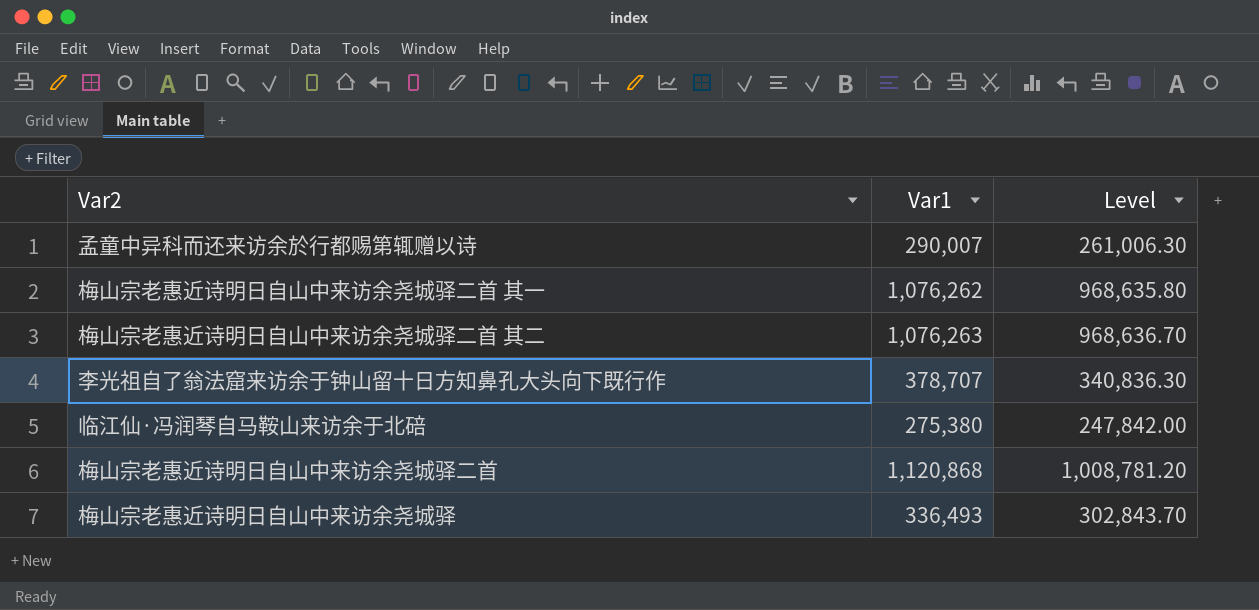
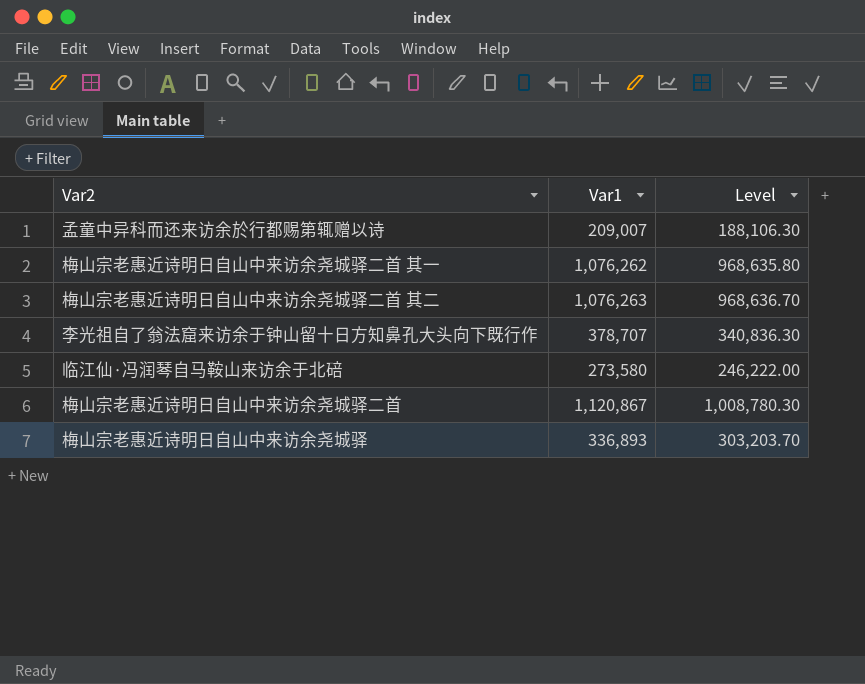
孟童中异科而还来访余於行都赐第辄赠以诗 | Var1: 290,007 -> 209,007
孟童中异科而还来访余於行都赐第辄赠以诗 | Level: 261,006.30 -> 188,106.30
临江仙·冯润琴自马鞍山来访余于北碚 | Var1: 275,380 -> 273,580
临江仙·冯润琴自马鞍山来访余于北碚 | Level: 247,842.00 -> 246,222.00
梅山宗老惠近诗明日自山中来访余尧城驿二首 | Var1: 1,120,868 -> 1,120,867
梅山宗老惠近诗明日自山中来访余尧城驿二首 | Level: 1,008,781.20 -> 1,008,780.30
梅山宗老惠近诗明日自山中来访余尧城驿 | Var1: 336,493 -> 336,893
梅山宗老惠近诗明日自山中来访余尧城驿 | Level: 302,843.70 -> 303,203.70

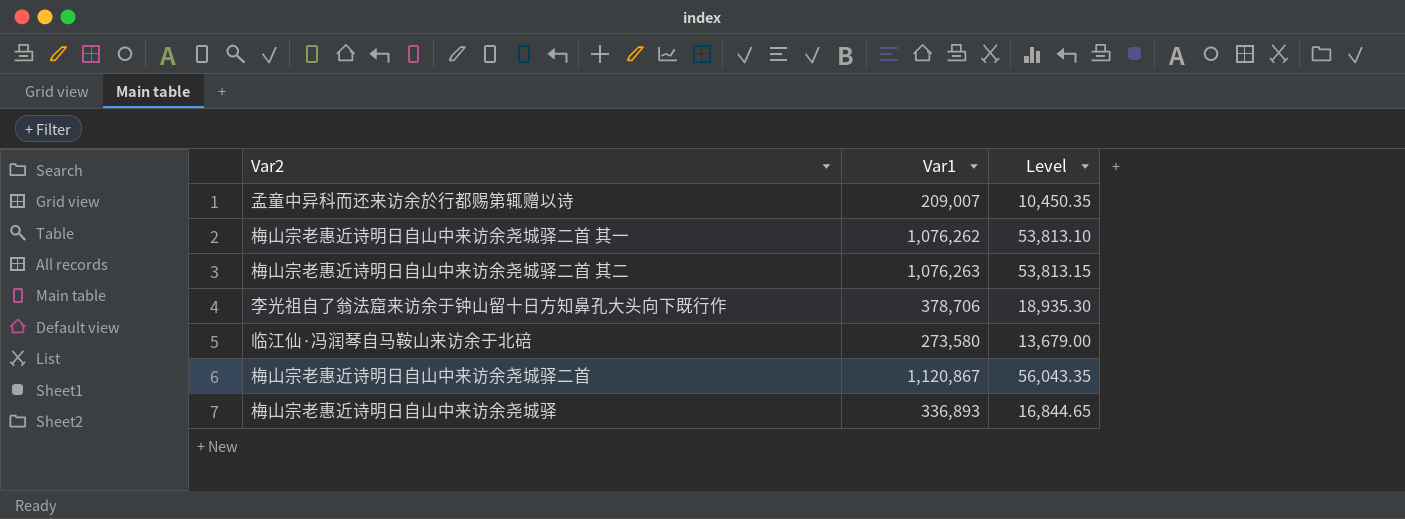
column Level | formula: [Var1] * 0.9 -> [Var1] * 0.05
李光祖自了翁法窟来访余于钟山留十日方知鼻孔大头向下既行作 | Var1: 378,707 -> 378,706

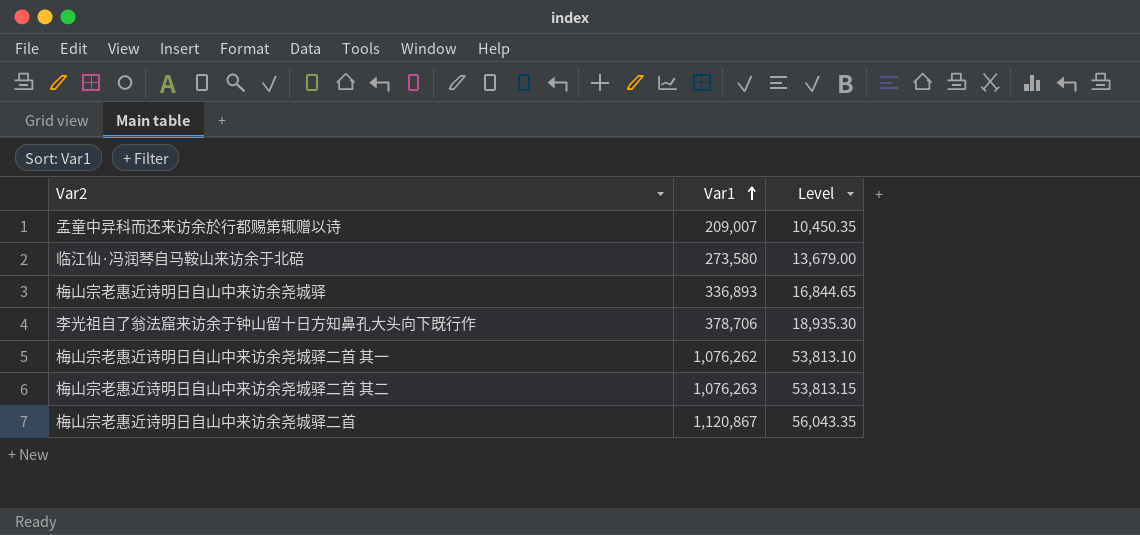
row order: none -> Var1 ascending

